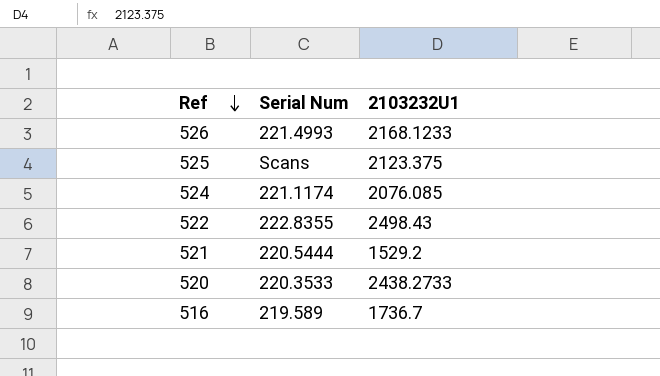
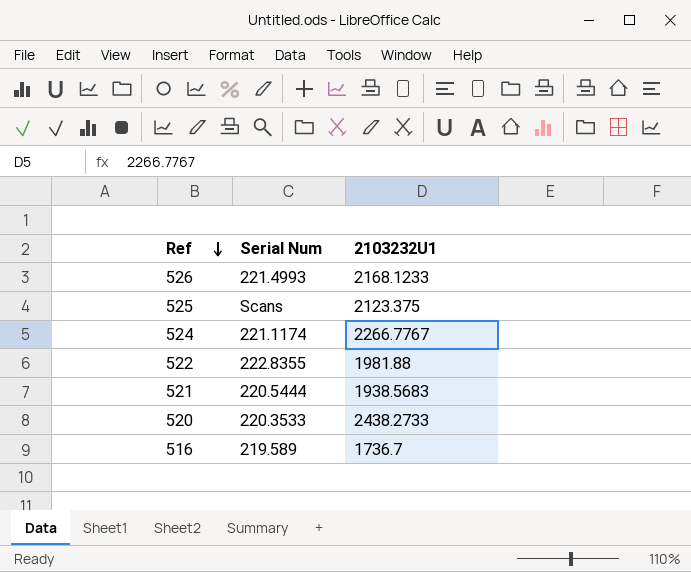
524 | 2103232U1: 2076.085 -> 2266.7767
522 | 2103232U1: 2498.43 -> 1981.88
521 | 2103232U1: 1529.2 -> 1938.5683

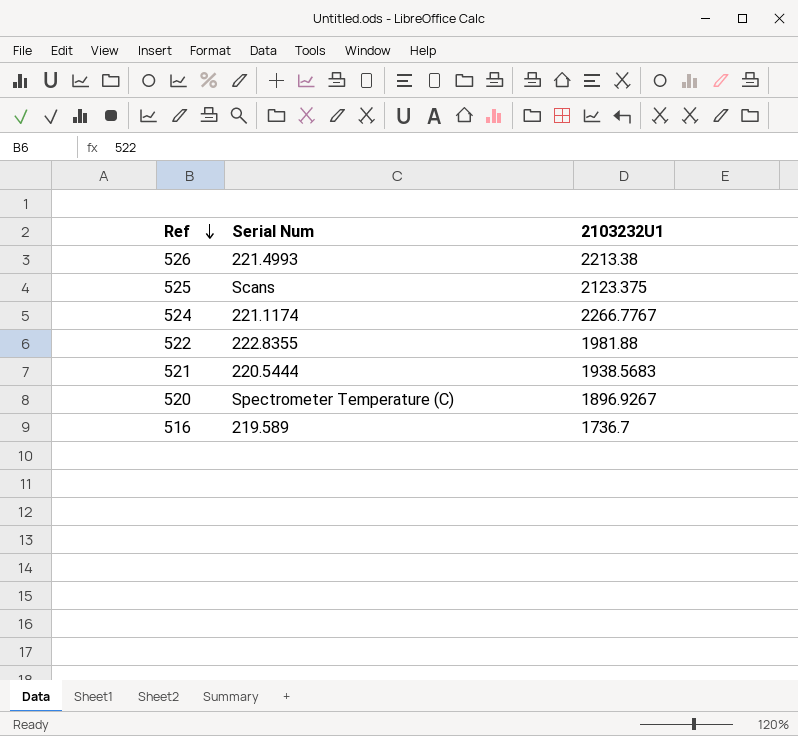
526 | 2103232U1: 2168.1233 -> 2213.38
520 | Serial Num: 220.3533 -> Spectrometer Temperature (C)
520 | 2103232U1: 2438.2733 -> 1896.9267

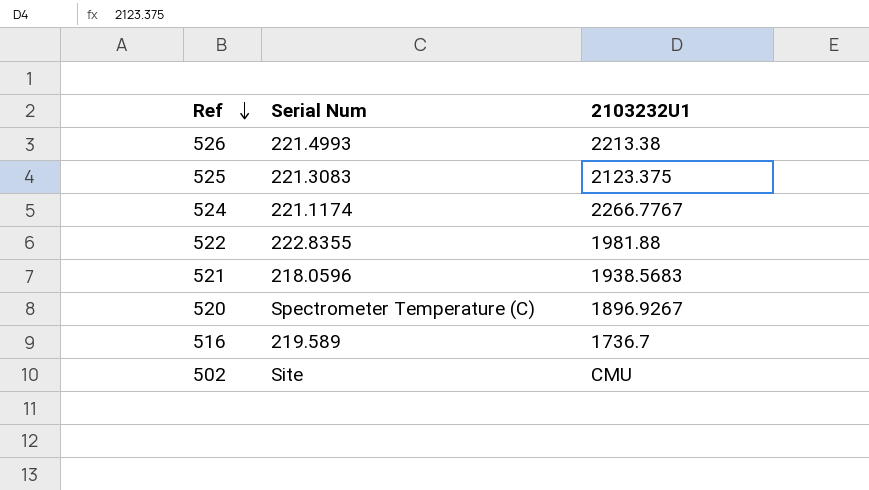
525 | Serial Num: Scans -> 221.3083
521 | Serial Num: 220.5444 -> 218.0596
row 502: none -> Site | CMU

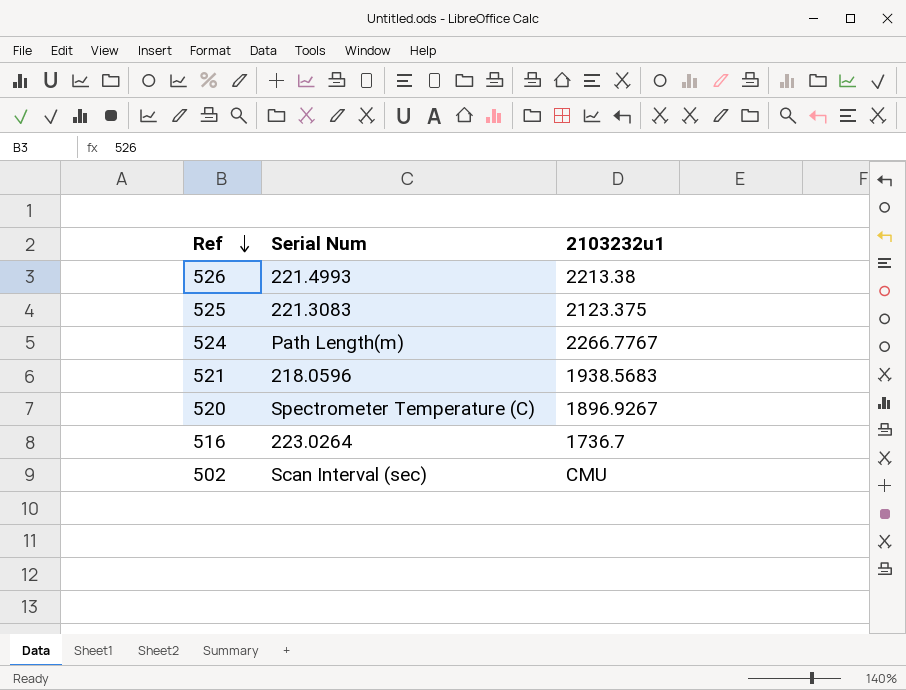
column name: 2103232U1 -> 2103232u1
row 522: 222.8355 | 1981.88 -> none
524 | Serial Num: 221.1174 -> Path Length(m)
516 | Serial Num: 219.589 -> 223.0264
502 | Serial Num: Site -> Scan Interval (sec)

